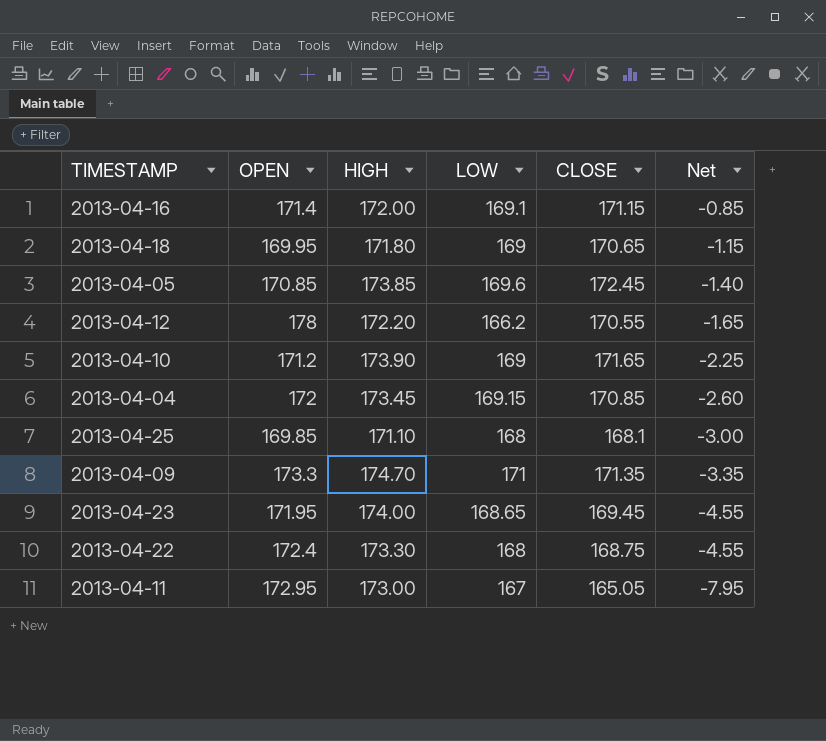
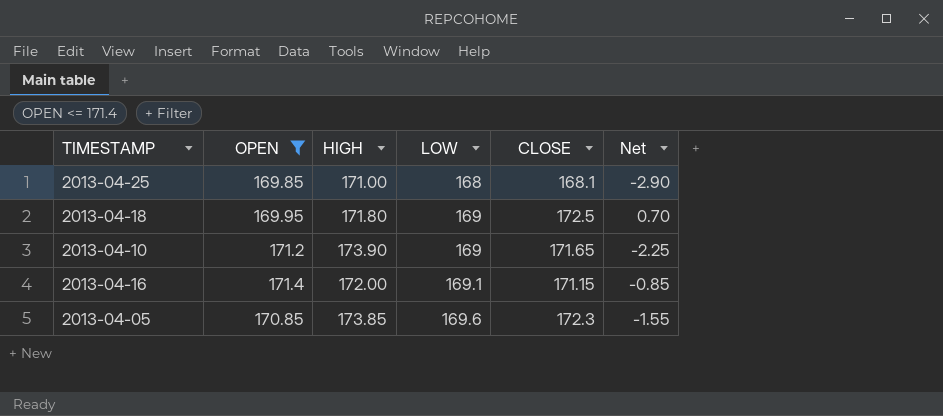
filter: none -> OPEN <= 171.4
row order: Net descending -> LOW ascending
2013-04-25 | HIGH: 171.10 -> 171.00
2013-04-25 | Net: -3.00 -> -2.90
2013-04-18 | CLOSE: 170.65 -> 172.5
2013-04-18 | Net: -1.15 -> 0.70
2013-04-05 | CLOSE: 172.45 -> 172.3
2013-04-05 | Net: -1.40 -> -1.55

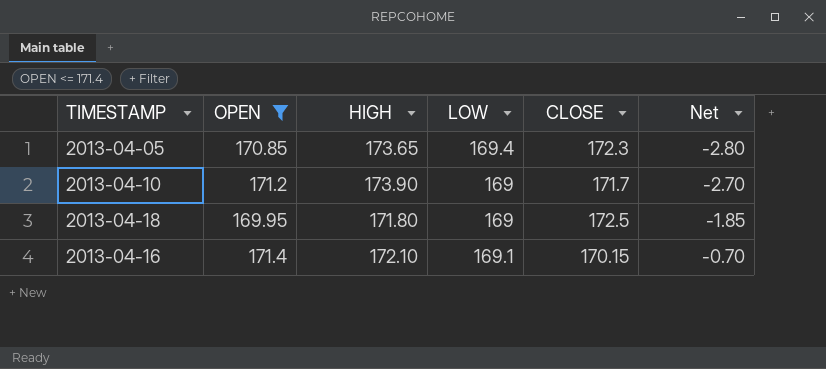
row order: LOW ascending -> Net ascending
column Net | formula: [CLOSE] - [HIGH] -> [OPEN] - [HIGH]
row 2013-04-25: 169.85 | 171.00 | 168 | 168.1 | -2.90 -> none
2013-04-05 | HIGH: 173.85 -> 173.65
2013-04-05 | LOW: 169.6 -> 169.4
2013-04-10 | CLOSE: 171.65 -> 171.7
2013-04-16 | HIGH: 172.00 -> 172.10
2013-04-16 | CLOSE: 171.15 -> 170.15

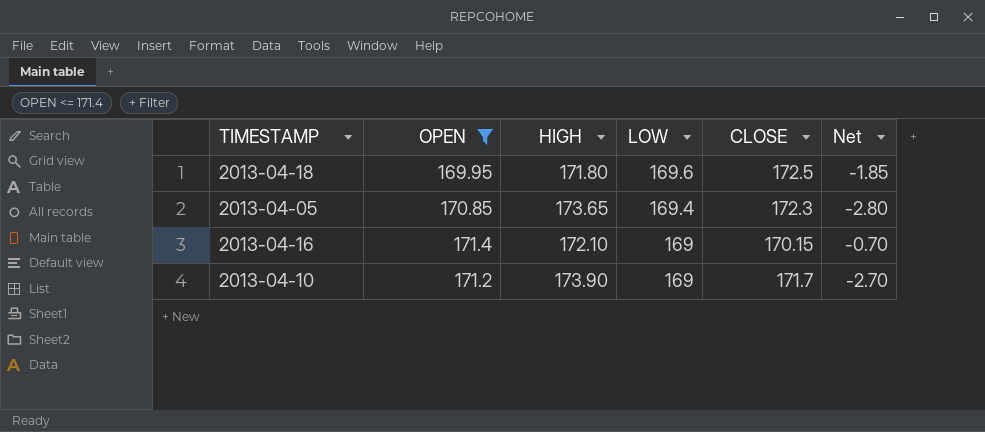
row order: Net ascending -> LOW descending
2013-04-18 | LOW: 169 -> 169.6
2013-04-16 | LOW: 169.1 -> 169

